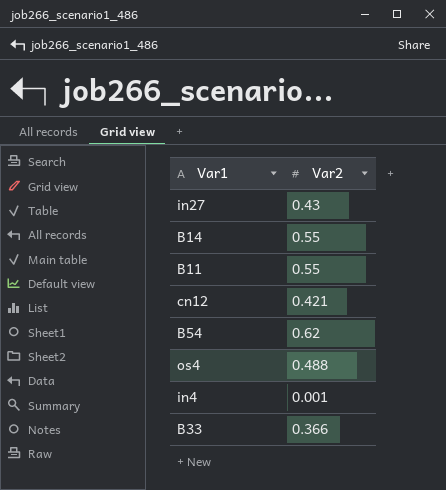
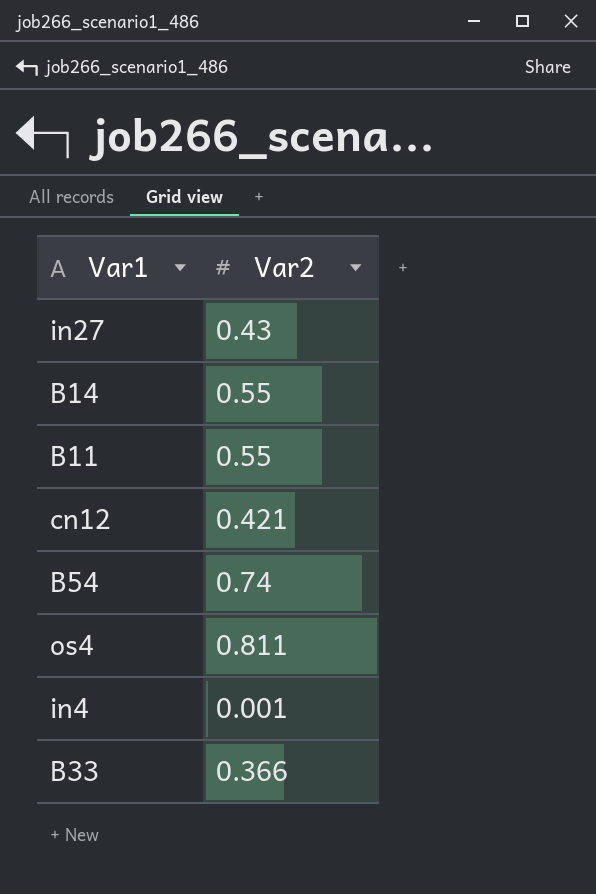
B54 | Var2: 0.62 -> 0.74
os4 | Var2: 0.488 -> 0.811

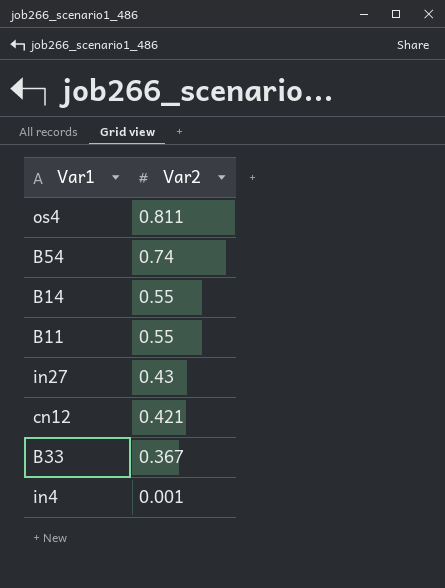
row order: none -> Var2 descending
B33 | Var2: 0.366 -> 0.367

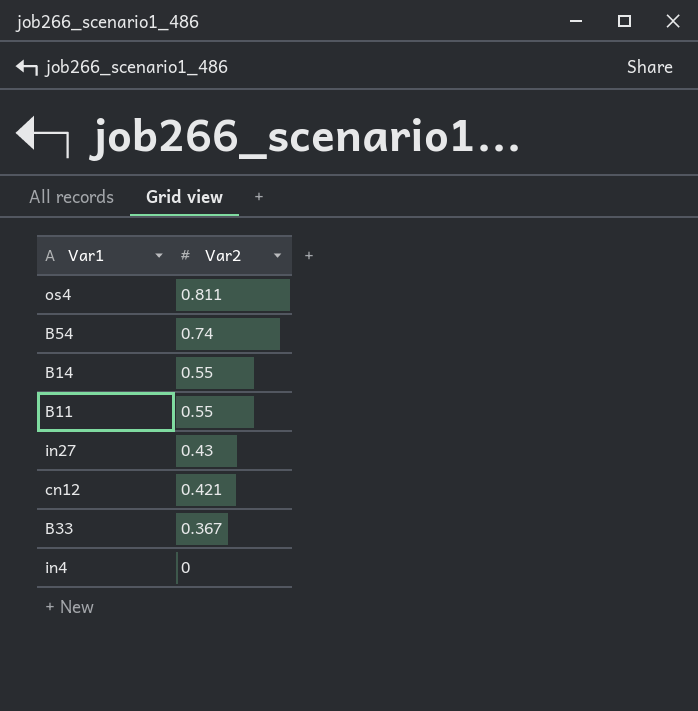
in4 | Var2: 0.001 -> 0

